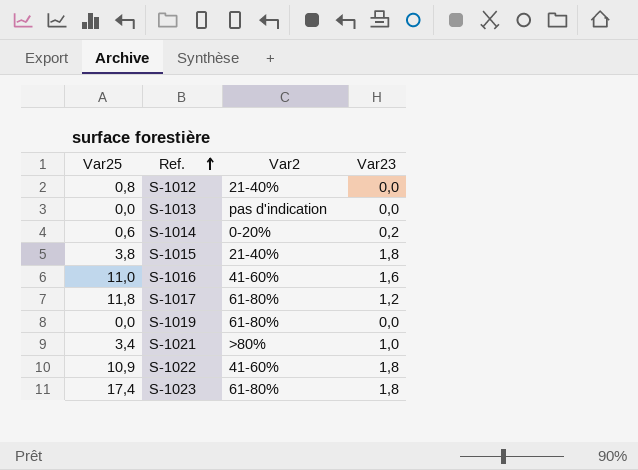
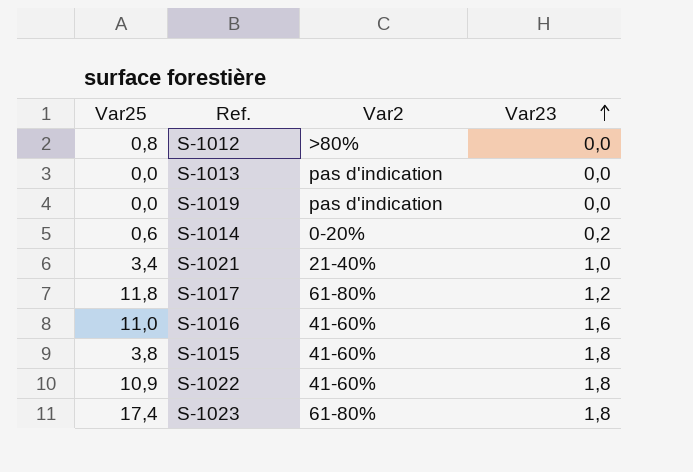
row order: Ref. ascending -> Var23 ascending
S-1012 | Var2: 21-40% -> >80%
S-1019 | Var2: 61-80% -> pas d'indication
S-1021 | Var2: >80% -> 21-40%
S-1015 | Var2: 21-40% -> 41-60%

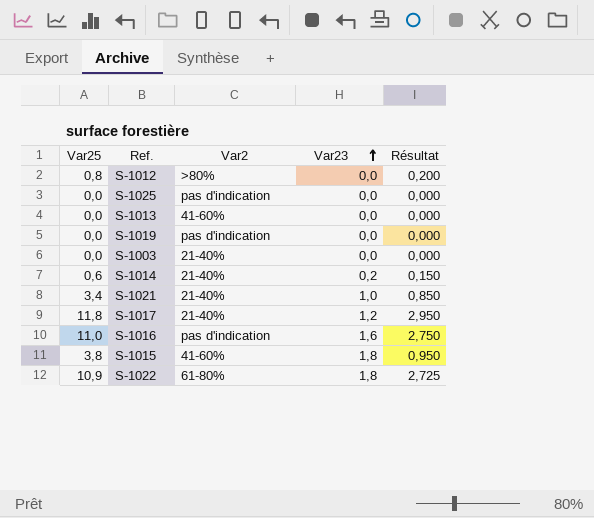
column Résultat | formula: none -> [Var25] * 0,25
row S-1023: 17,4 | 61-80% | 1,8 -> none
row S-1025: none -> 0,0 | pas d'indication | 0,0 | 0,000
S-1013 | Var2: pas d'indication -> 41-60%
row S-1003: none -> 0,0 | 21-40% | 0,0 | 0,000
S-1014 | Var2: 0-20% -> 21-40%
S-1017 | Var2: 61-80% -> 21-40%
S-1016 | Var2: 41-60% -> pas d'indication
S-1022 | Var2: 41-60% -> 61-80%

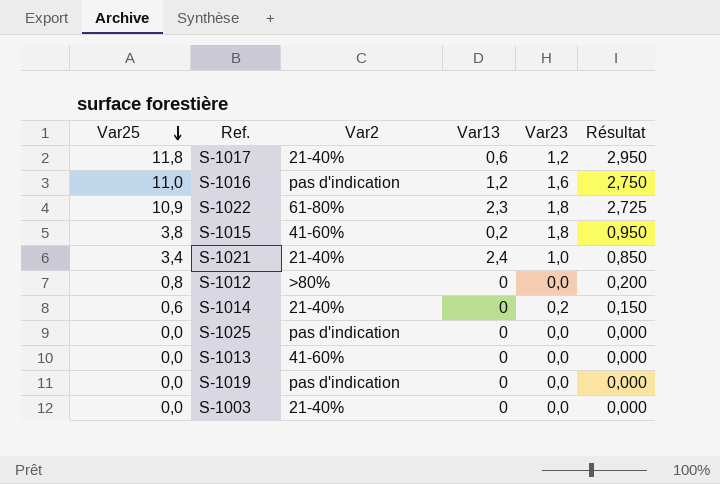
row order: Var23 ascending -> Var25 descending
column Var13 | position: none -> 4

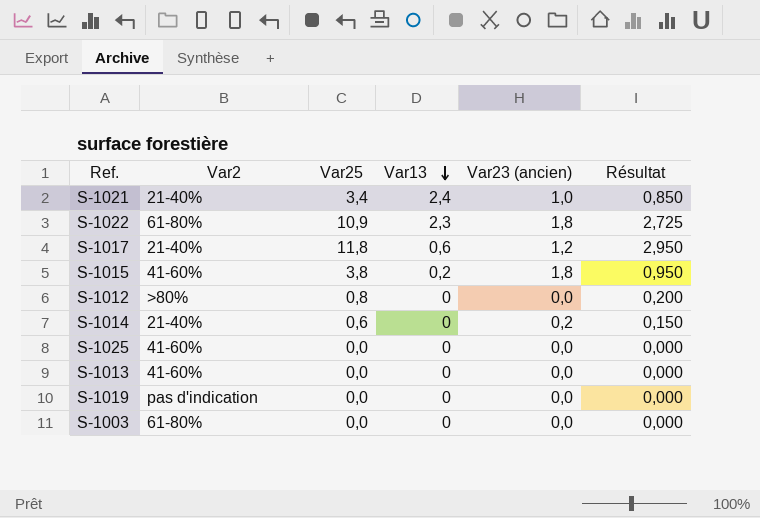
row order: Var25 descending -> Var13 descending
column Var25 | position: 1 -> 3
column name: Var23 -> Var23 (ancien)
row S-1016: 11,0 | pas d'indication | 1,2 | 1,6 | 2,750 -> none
S-1025 | Var2: pas d'indication -> 41-60%
S-1003 | Var2: 21-40% -> 61-80%

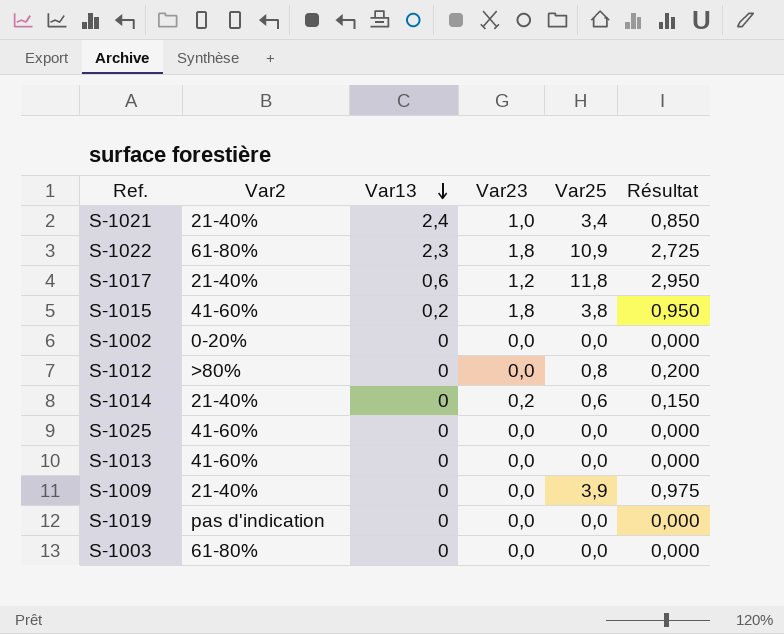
column name: Var23 (ancien) -> Var23
column Var25 | position: 3 -> 5
row S-1002: none -> 0-20% | 0 | 0,0 | 0,0 | 0,000
row S-1009: none -> 21-40% | 0 | 0,0 | 3,9 | 0,975

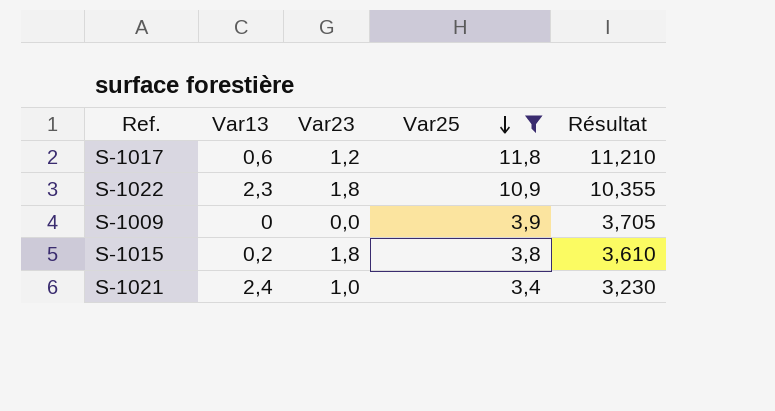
filter: none -> Var25 >= 3,4
row order: Var13 descending -> Var25 descending
column Var2 | position: 2 -> none
column Résultat | formula: [Var25] * 0,25 -> [Var25] * 0,95

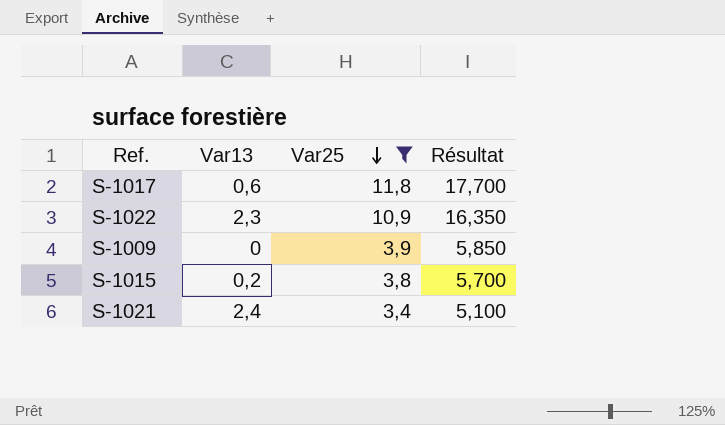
column Var23 | position: 3 -> none
column Résultat | formula: [Var25] * 0,95 -> [Var25] * 1,5

